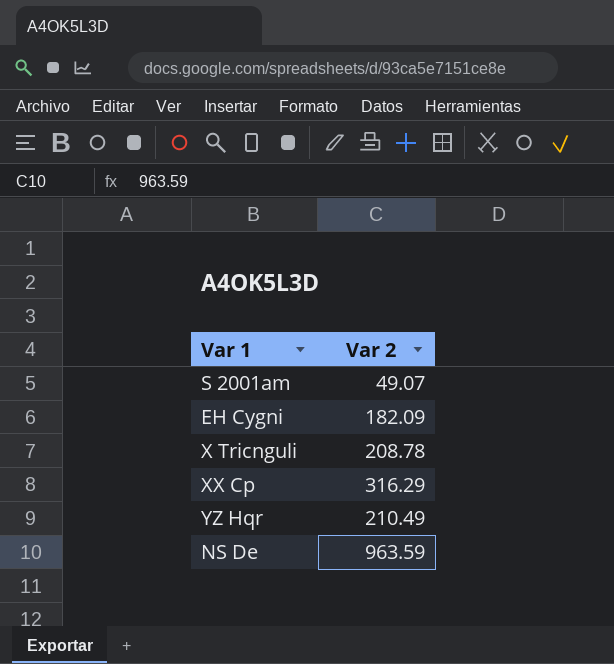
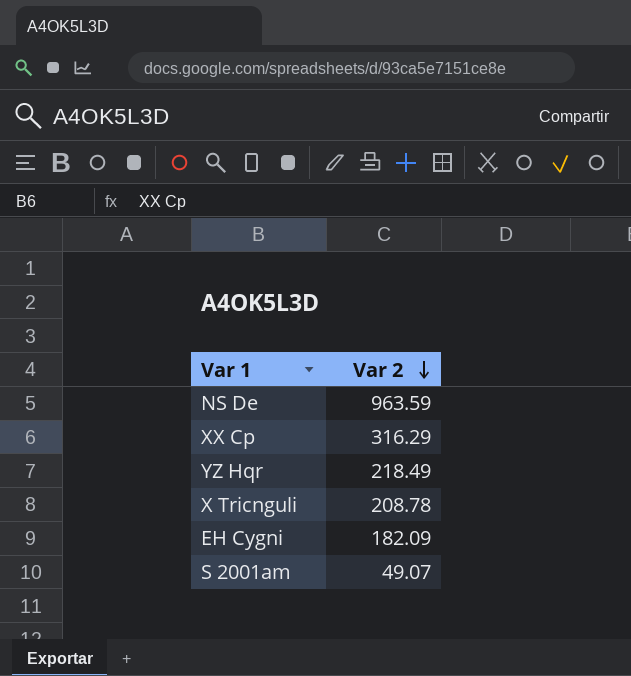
row order: none -> Var 2 descending
YZ Hqr | Var 2: 210.49 -> 218.49

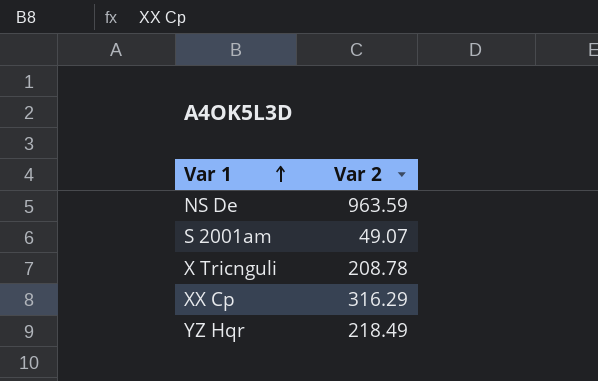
row order: Var 2 descending -> Var 1 ascending
row EH Cygni: 182.09 -> none

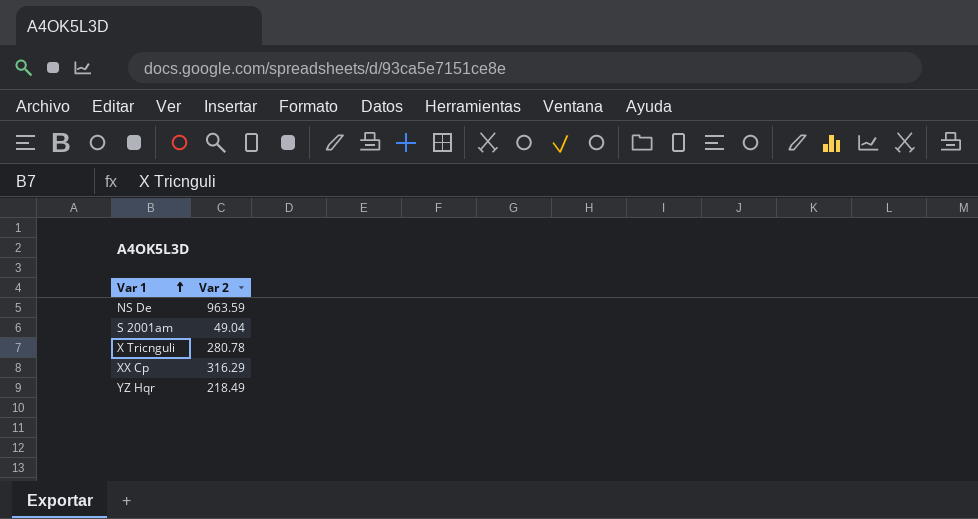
S 2001am | Var 2: 49.07 -> 49.04
X Tricnguli | Var 2: 208.78 -> 280.78

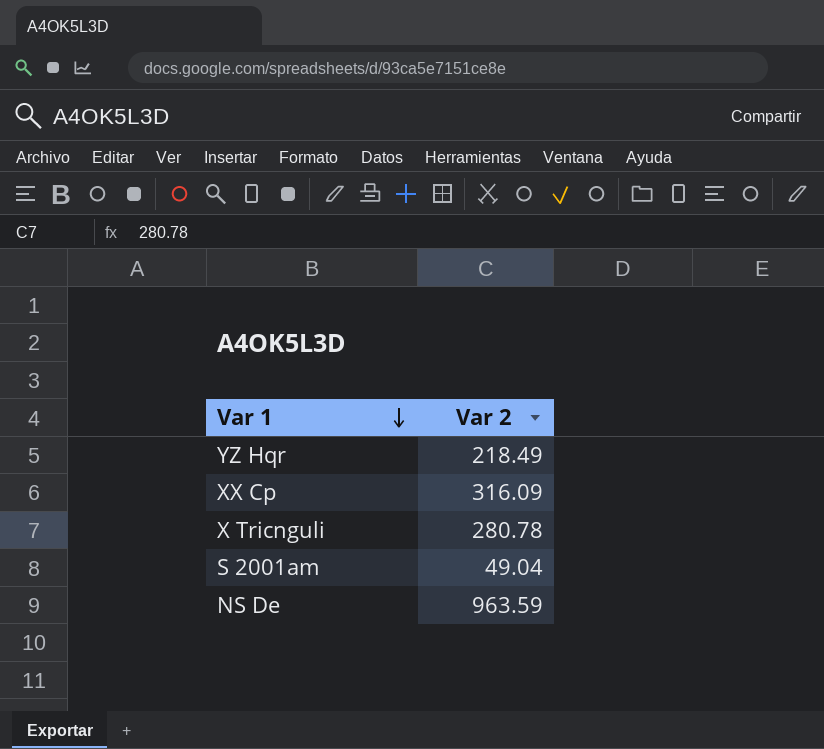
row order: Var 1 ascending -> Var 1 descending
XX Cp | Var 2: 316.29 -> 316.09

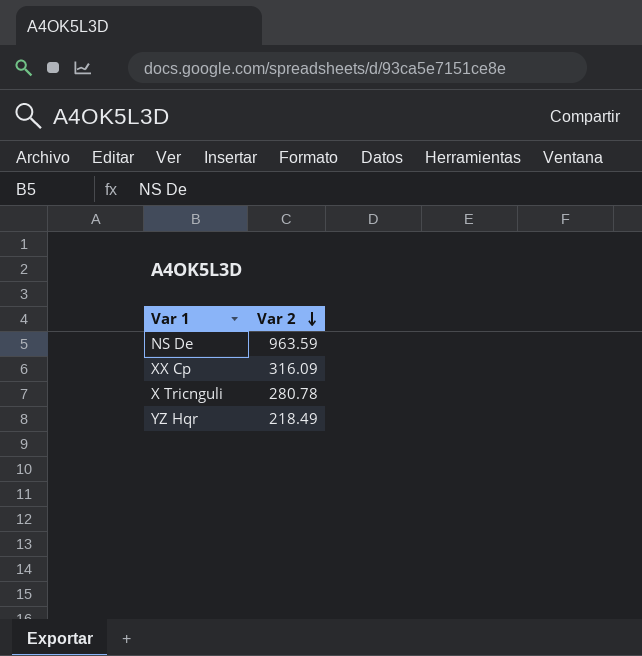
row order: Var 1 descending -> Var 2 descending
row S 2001am: 49.04 -> none

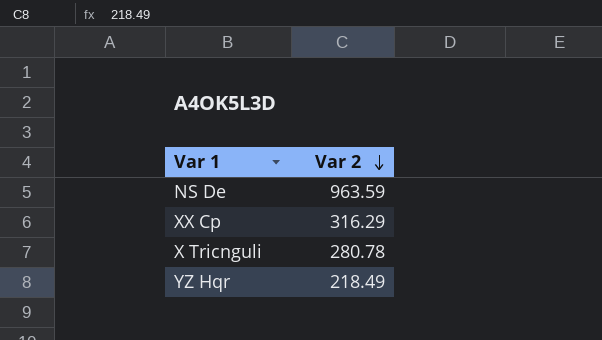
XX Cp | Var 2: 316.09 -> 316.29

